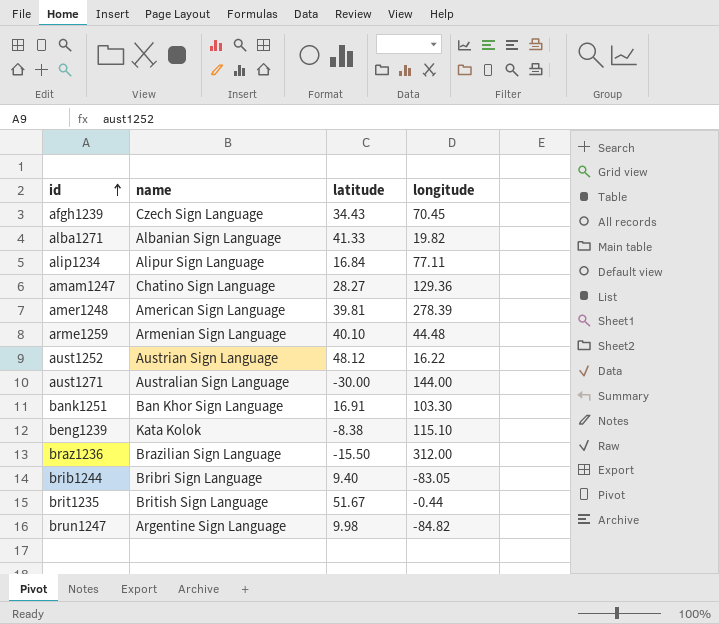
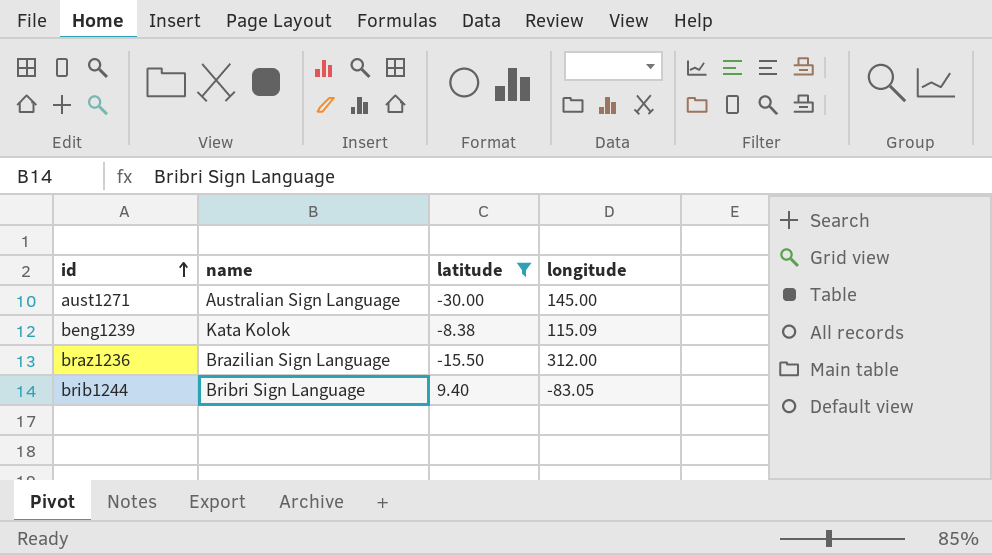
filter: none -> latitude <= 9.40
aust1271 | longitude: 144.00 -> 145.00
beng1239 | longitude: 115.10 -> 115.09

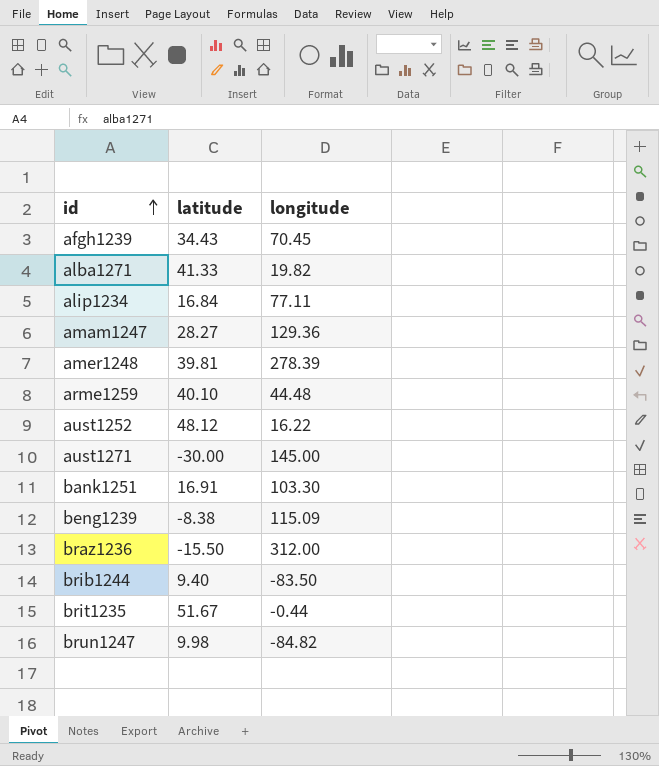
filter: latitude <= 9.40 -> none
column name | position: 2 -> none
brib1244 | longitude: -83.05 -> -83.50

